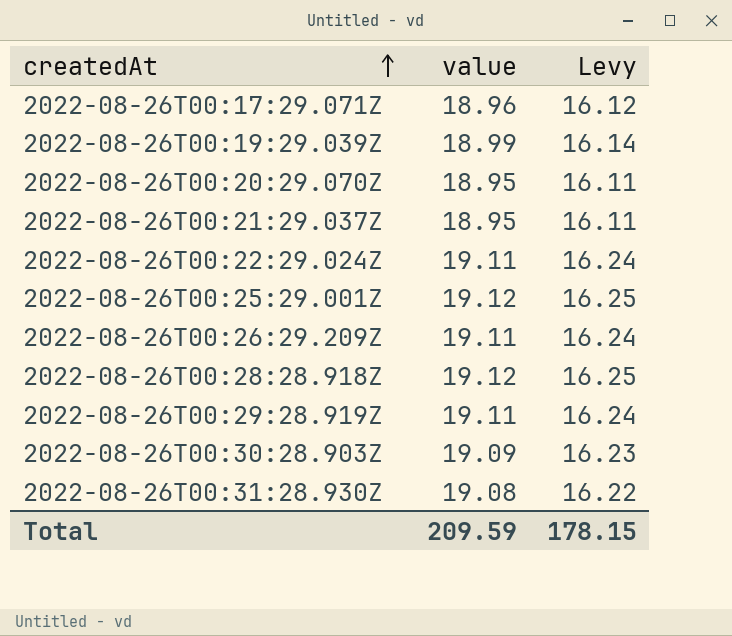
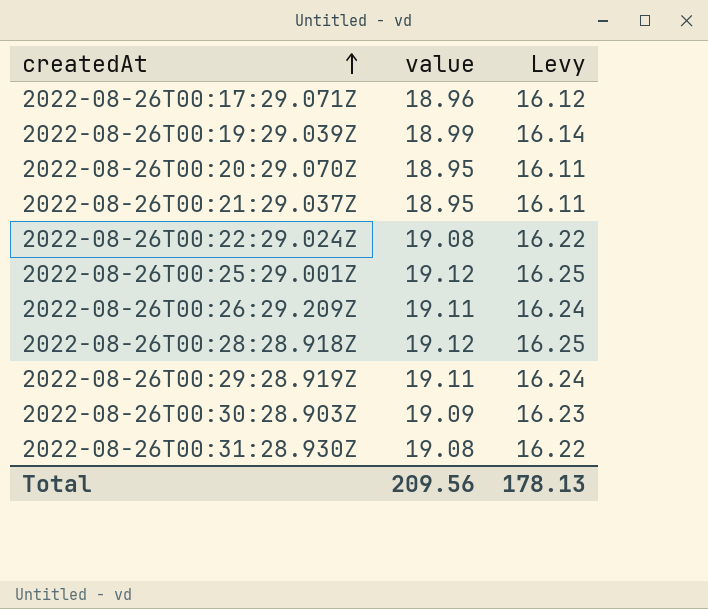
2022-08-26T00:22:29.024Z | value: 19.11 -> 19.08
2022-08-26T00:22:29.024Z | Levy: 16.24 -> 16.22
Total | value: 209.59 -> 209.56
Total | Levy: 178.15 -> 178.13

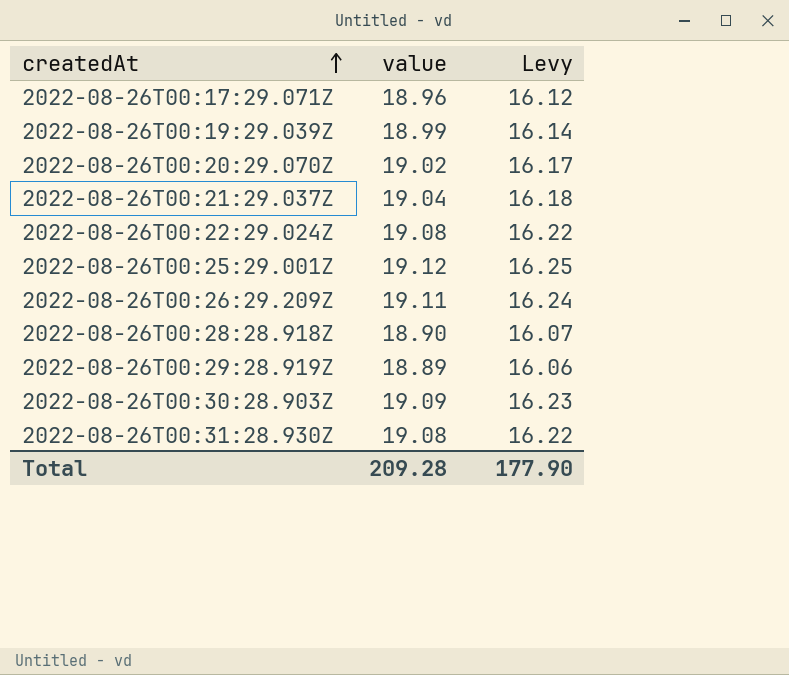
2022-08-26T00:20:29.070Z | value: 18.95 -> 19.02
2022-08-26T00:20:29.070Z | Levy: 16.11 -> 16.17
2022-08-26T00:21:29.037Z | value: 18.95 -> 19.04
2022-08-26T00:21:29.037Z | Levy: 16.11 -> 16.18
2022-08-26T00:28:28.918Z | value: 19.12 -> 18.90
2022-08-26T00:28:28.918Z | Levy: 16.25 -> 16.07
2022-08-26T00:29:28.919Z | value: 19.11 -> 18.89
2022-08-26T00:29:28.919Z | Levy: 16.24 -> 16.06
Total | value: 209.56 -> 209.28
Total | Levy: 178.13 -> 177.90

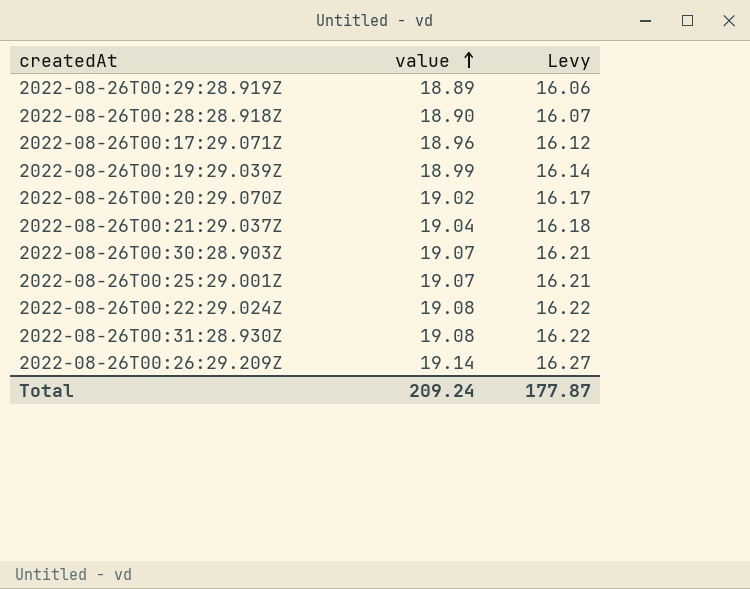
row order: createdAt ascending -> value ascending
2022-08-26T00:30:28.903Z | value: 19.09 -> 19.07
2022-08-26T00:30:28.903Z | Levy: 16.23 -> 16.21
2022-08-26T00:25:29.001Z | value: 19.12 -> 19.07
2022-08-26T00:25:29.001Z | Levy: 16.25 -> 16.21
2022-08-26T00:26:29.209Z | value: 19.11 -> 19.14
2022-08-26T00:26:29.209Z | Levy: 16.24 -> 16.27
Total | value: 209.28 -> 209.24
Total | Levy: 177.90 -> 177.87

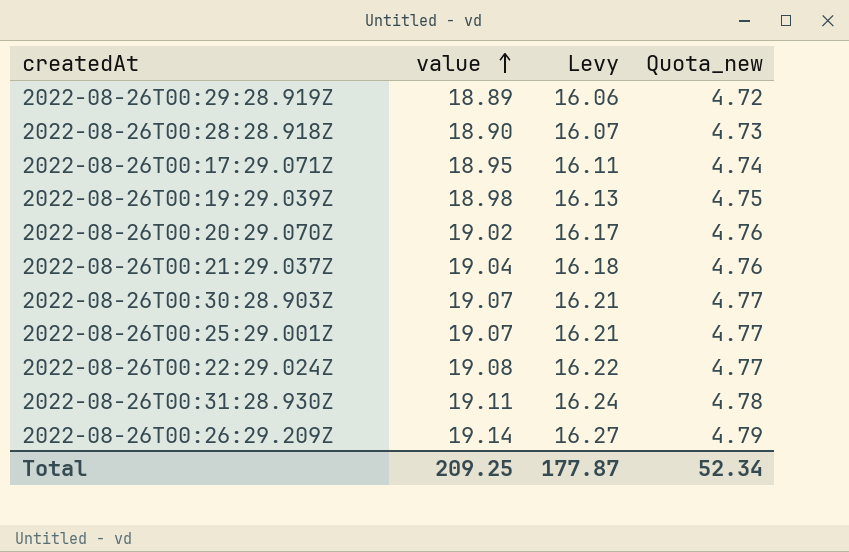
column Quota_new | formula: none -> [value] * 0.25
2022-08-26T00:17:29.071Z | value: 18.96 -> 18.95
2022-08-26T00:17:29.071Z | Levy: 16.12 -> 16.11
2022-08-26T00:19:29.039Z | value: 18.99 -> 18.98
2022-08-26T00:19:29.039Z | Levy: 16.14 -> 16.13
2022-08-26T00:31:28.930Z | value: 19.08 -> 19.11
2022-08-26T00:31:28.930Z | Levy: 16.22 -> 16.24
Total | value: 209.24 -> 209.25

